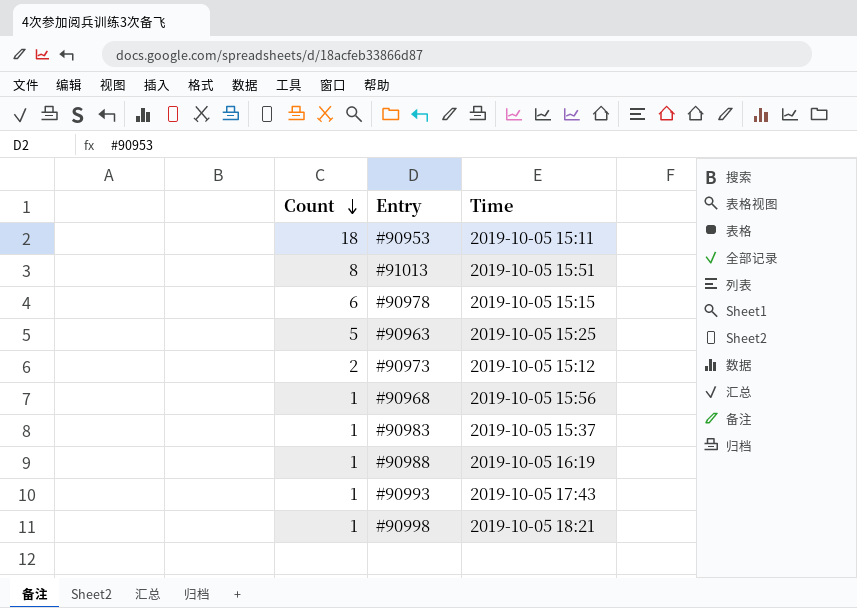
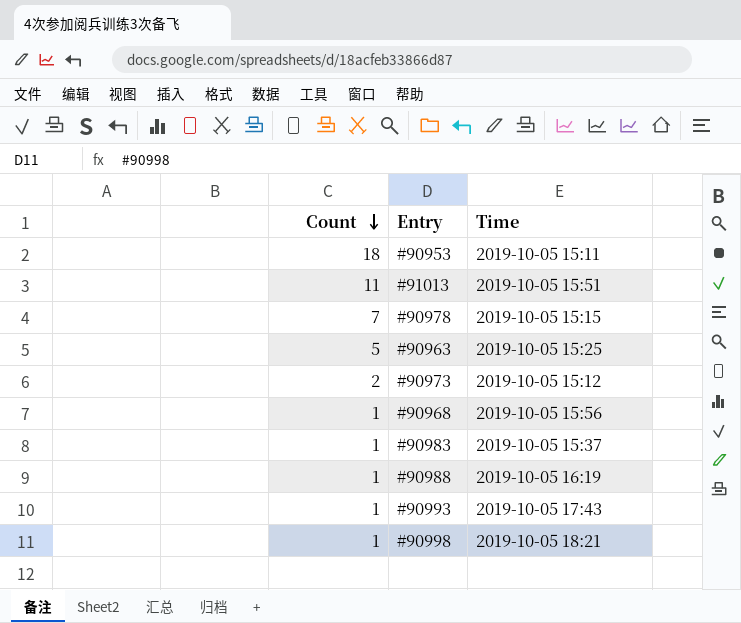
#91013 | Count: 8 -> 11
#90978 | Count: 6 -> 7

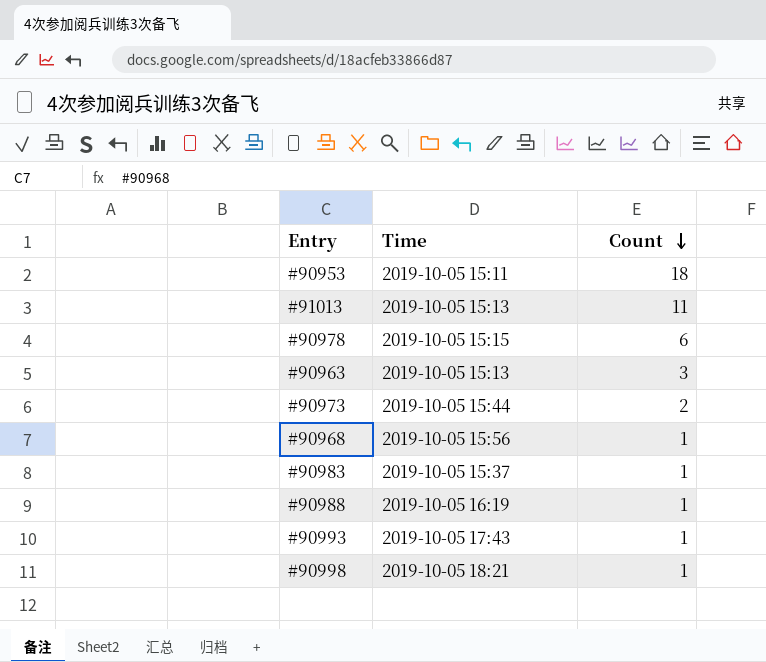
column Count | position: 1 -> 3
#91013 | Time: 2019-10-05 15:51 -> 2019-10-05 15:13
#90978 | Count: 7 -> 6
#90963 | Time: 2019-10-05 15:25 -> 2019-10-05 15:13
#90963 | Count: 5 -> 3
#90973 | Time: 2019-10-05 15:12 -> 2019-10-05 15:44

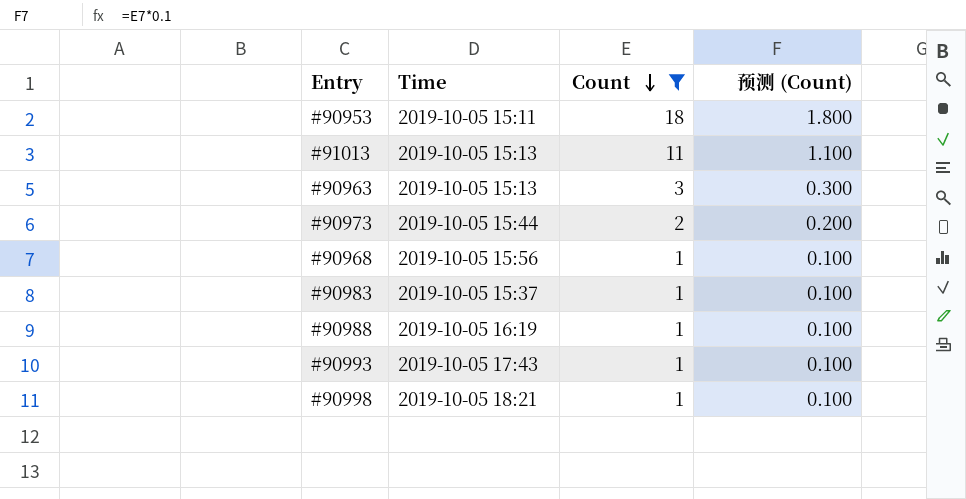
filter: none -> Count != 6
column 预测 (Count) | formula: none -> [Count] * 0.1

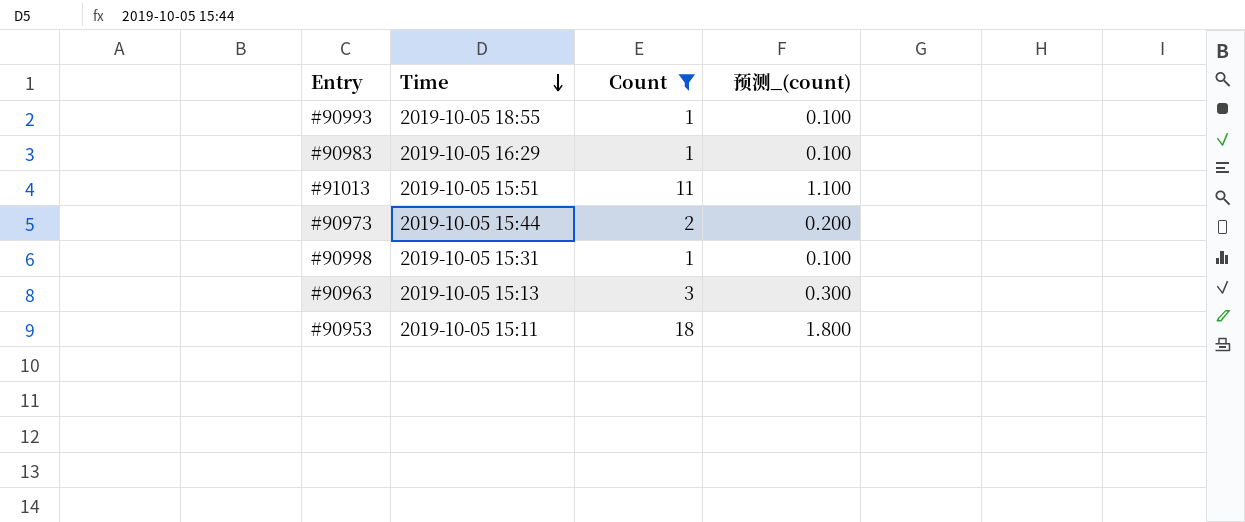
row order: Count descending -> Time descending
column name: 预测 (Count) -> 预测_(count)
row #90968: 2019-10-05 15:56 | 1 | 0.100 -> none
row #90988: 2019-10-05 16:19 | 1 | 0.100 -> none
#90993 | Time: 2019-10-05 17:43 -> 2019-10-05 18:55
#90983 | Time: 2019-10-05 15:37 -> 2019-10-05 16:29
#91013 | Time: 2019-10-05 15:13 -> 2019-10-05 15:51
#90998 | Time: 2019-10-05 18:21 -> 2019-10-05 15:31

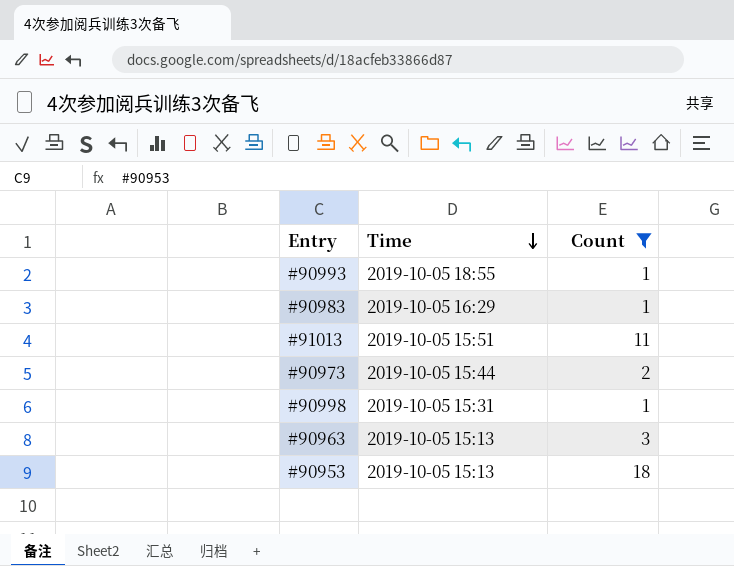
column 预测_(count) | formula: [Count] * 0.1 -> none
#90953 | Time: 2019-10-05 15:11 -> 2019-10-05 15:13

